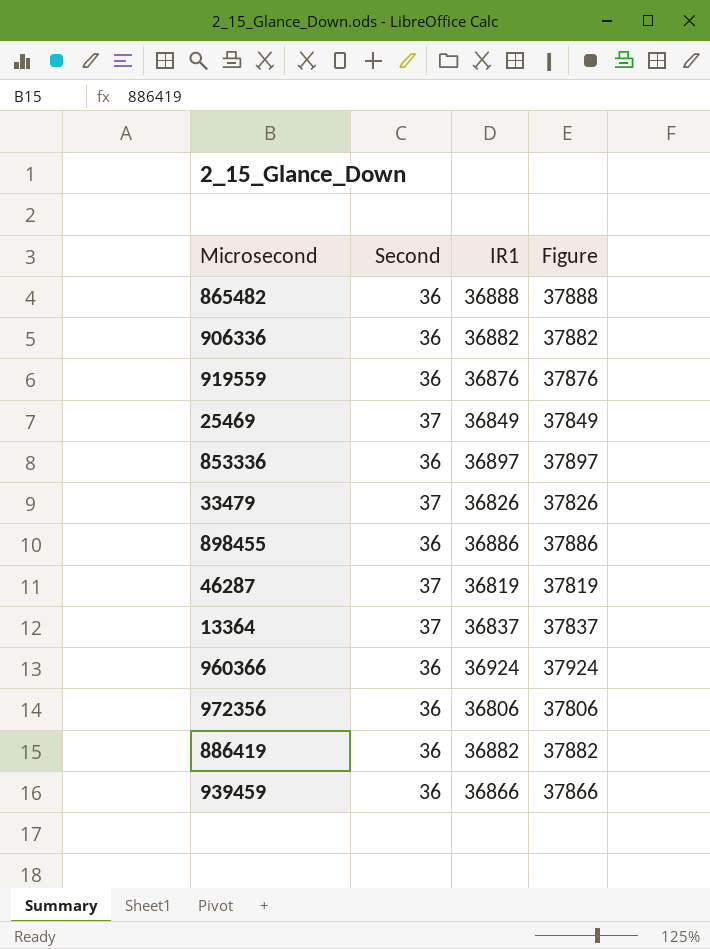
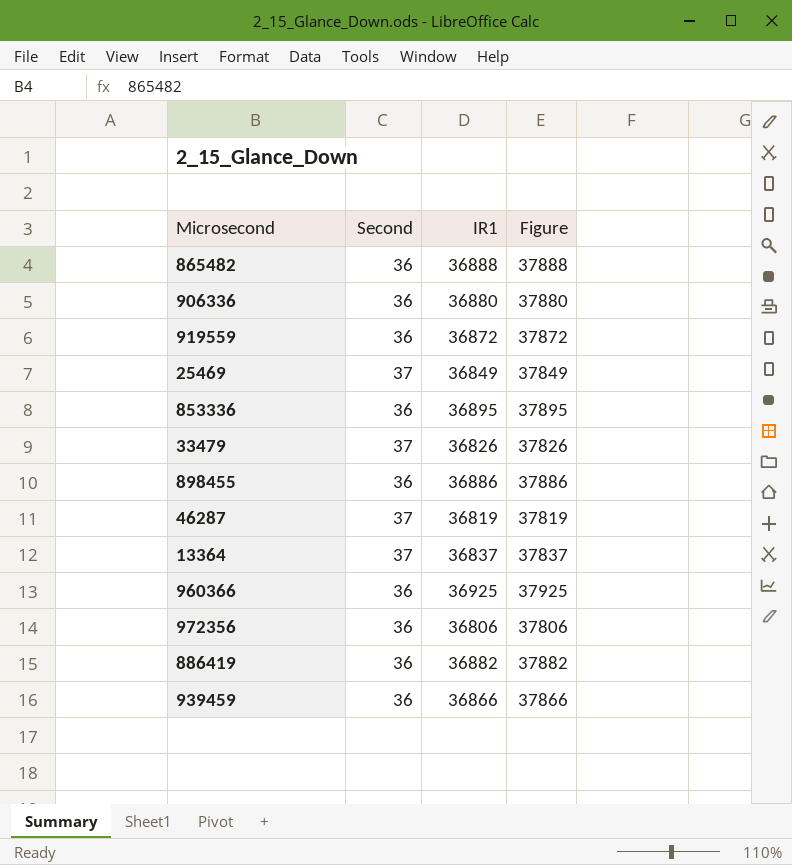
906336 | IR1: 36882 -> 36880
906336 | Figure: 37882 -> 37880
919559 | IR1: 36876 -> 36872
919559 | Figure: 37876 -> 37872
853336 | IR1: 36897 -> 36895
853336 | Figure: 37897 -> 37895
960366 | IR1: 36924 -> 36925
960366 | Figure: 37924 -> 37925

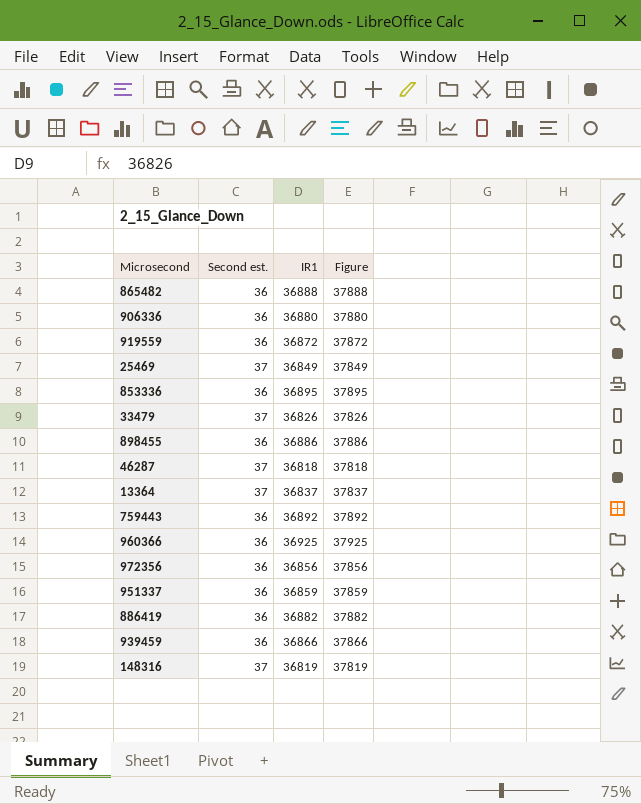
column name: Second -> Second est.
46287 | IR1: 36819 -> 36818
46287 | Figure: 37819 -> 37818
row 759443: none -> 36 | 36892 | 37892
972356 | IR1: 36806 -> 36856
972356 | Figure: 37806 -> 37856
row 951337: none -> 36 | 36859 | 37859
row 148316: none -> 37 | 36819 | 37819

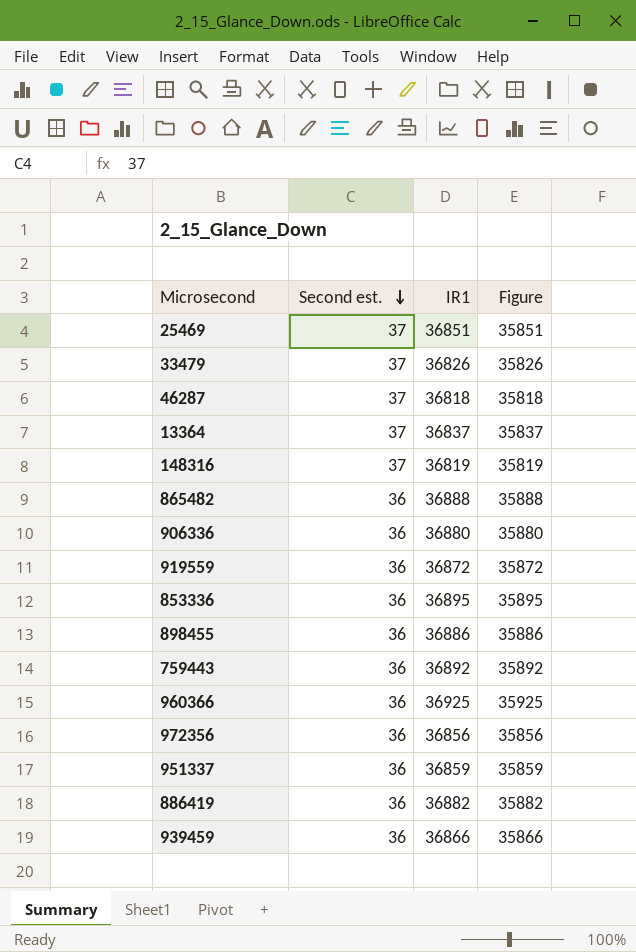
row order: none -> Second est. descending
column Figure | formula: [IR1] + 1000 -> [IR1] - 1000
25469 | IR1: 36849 -> 36851

